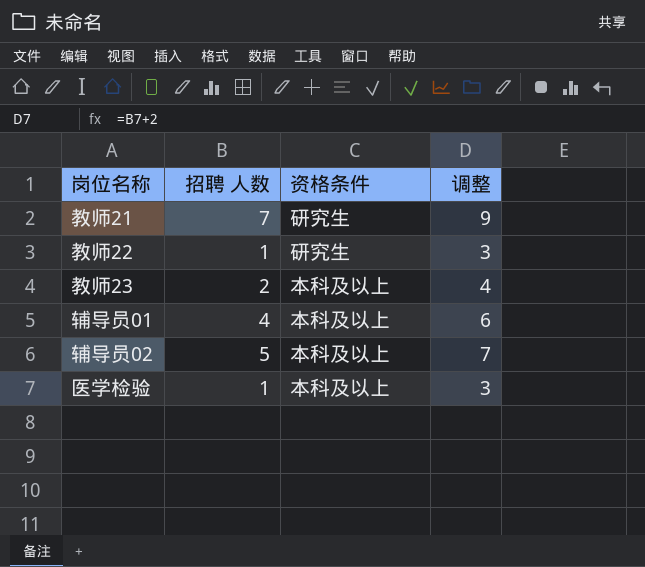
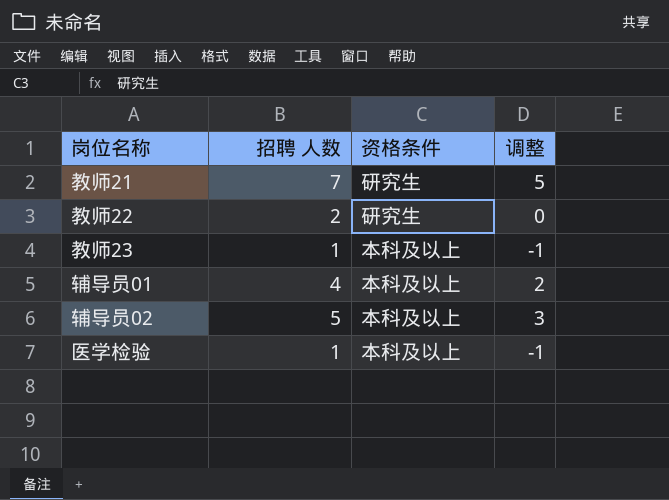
column 调整 | formula: [招聘 人数] + 2 -> [招聘 人数] - 2
教师22 | 招聘 人数: 1 -> 2
教师23 | 招聘 人数: 2 -> 1

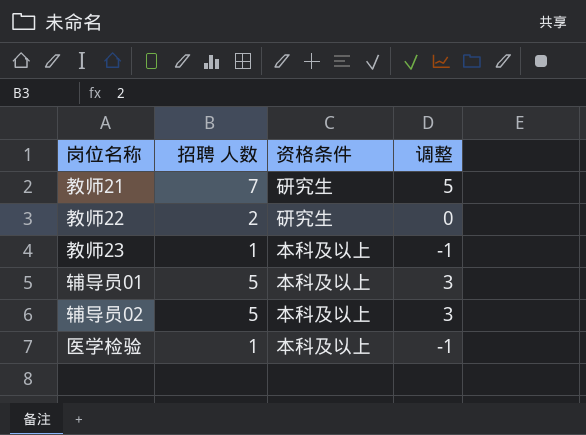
辅导员01 | 招聘 人数: 4 -> 5
辅导员01 | 调整: 2 -> 3

